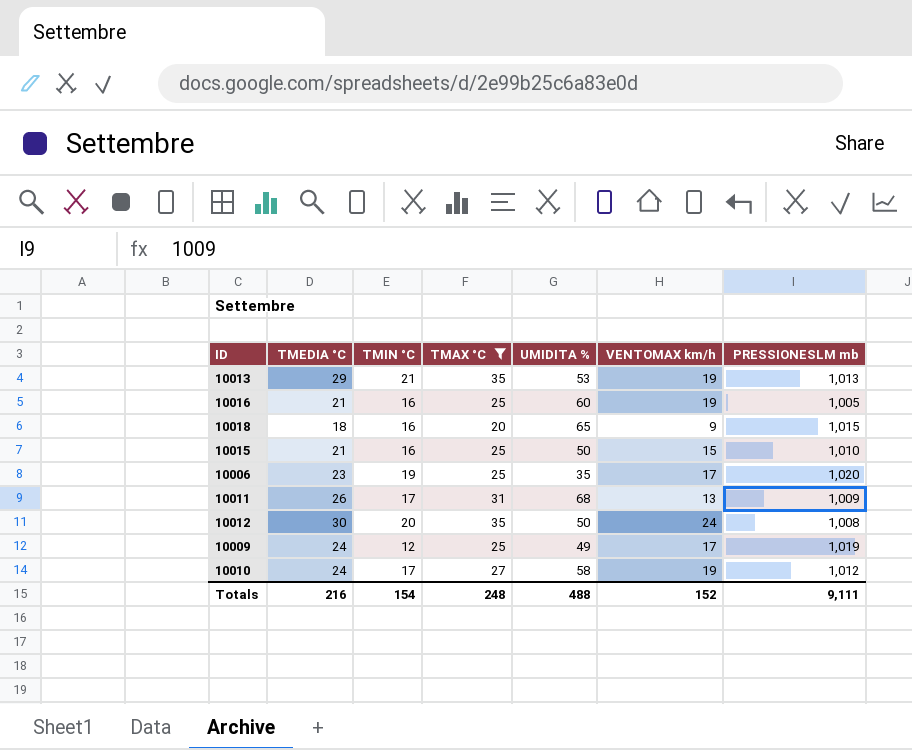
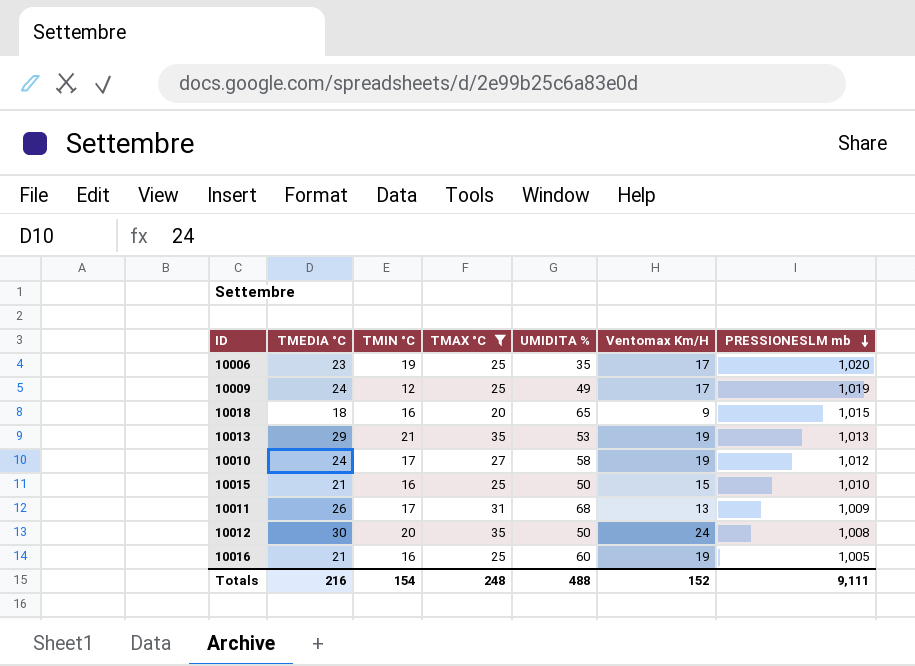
row order: none -> PRESSIONESLM mb descending
column name: VENTOMAX km/h -> Ventomax Km/H

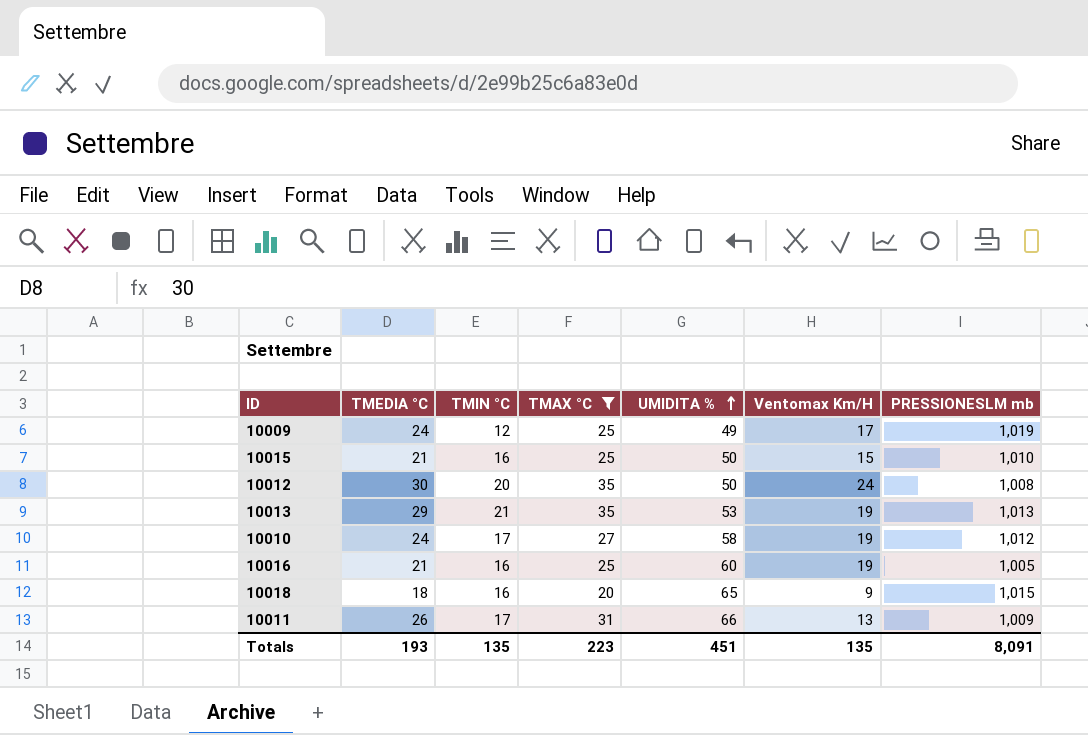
row order: PRESSIONESLM mb descending -> UMIDITA % ascending
row 10006: 23 | 19 | 25 | 35 | 17 | 1,020 -> none
10011 | UMIDITA %: 68 -> 66
Totals | TMEDIA °C: 216 -> 193
Totals | TMIN °C: 154 -> 135
Totals | TMAX °C: 248 -> 223
Totals | UMIDITA %: 488 -> 451
Totals | Ventomax Km/H: 152 -> 135
Totals | PRESSIONESLM mb: 9,111 -> 8,091

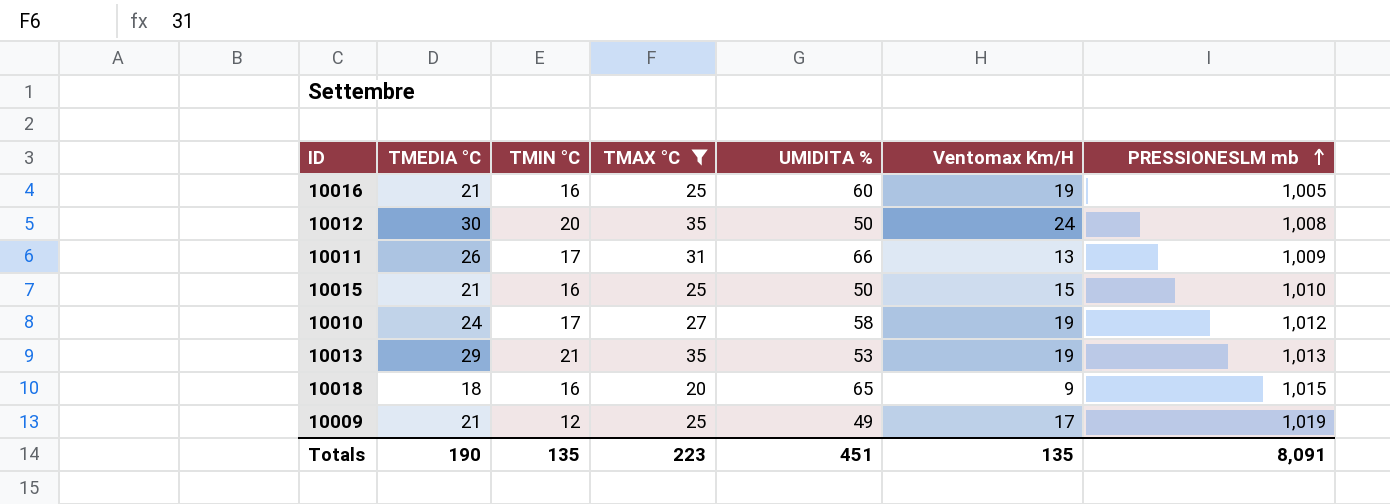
row order: UMIDITA % ascending -> PRESSIONESLM mb ascending
10009 | TMEDIA °C: 24 -> 21
Totals | TMEDIA °C: 193 -> 190

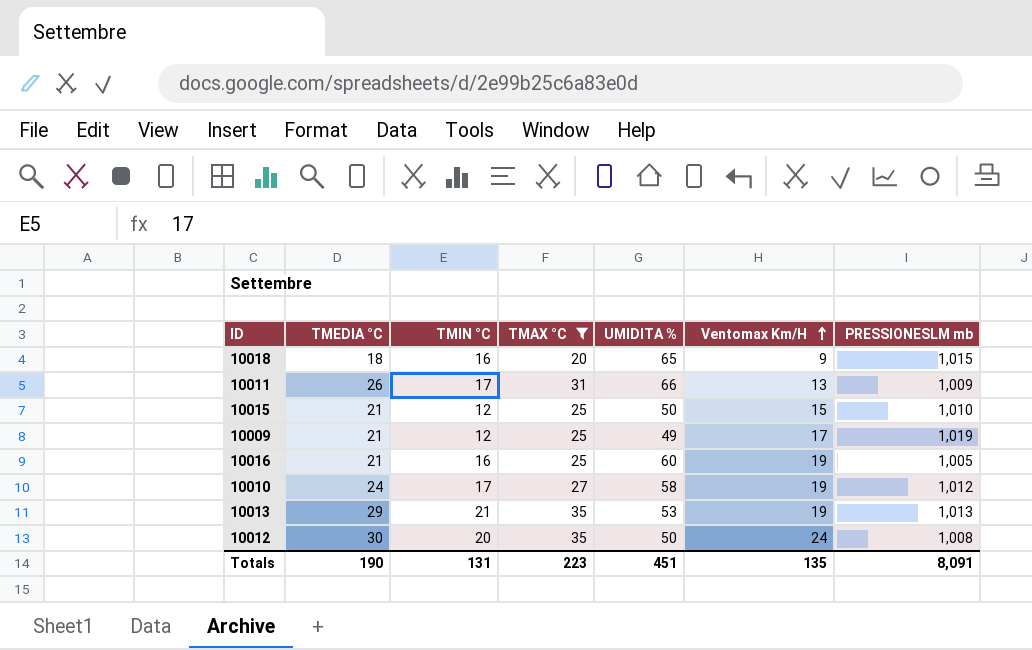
row order: PRESSIONESLM mb ascending -> Ventomax Km/H ascending
10015 | TMIN °C: 16 -> 12
Totals | TMIN °C: 135 -> 131

